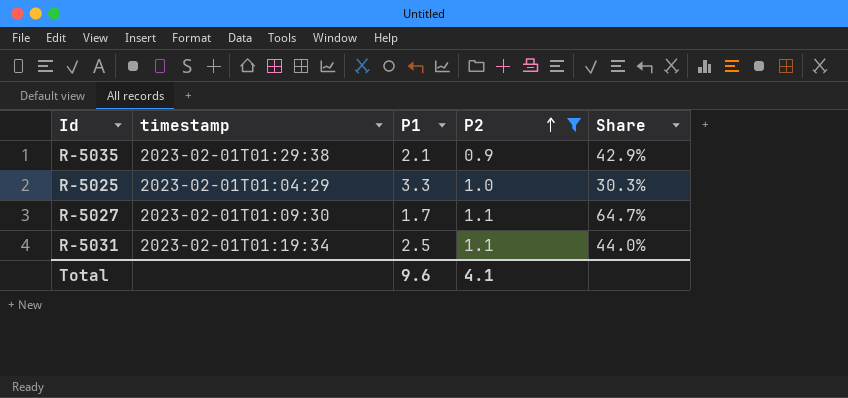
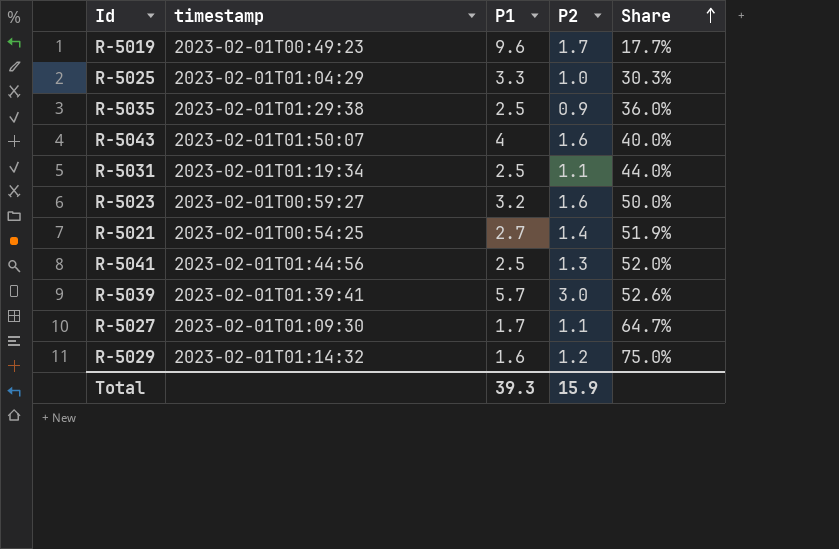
filter: P2 <= 1.1 -> none
row order: P2 ascending -> Share ascending
R-5035 | P1: 2.1 -> 2.5
R-5035 | Share: 42.9% -> 36.0%
Total | P1: 9.6 -> 39.3
Total | P2: 4.1 -> 15.9

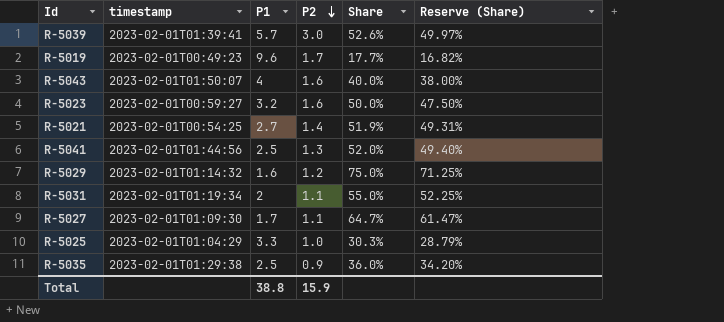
row order: Share ascending -> P2 descending
column Reserve (Share) | formula: none -> [Share] * 0.95
R-5031 | P1: 2.5 -> 2
R-5031 | Share: 44.0% -> 55.0%
Total | P1: 39.3 -> 38.8

